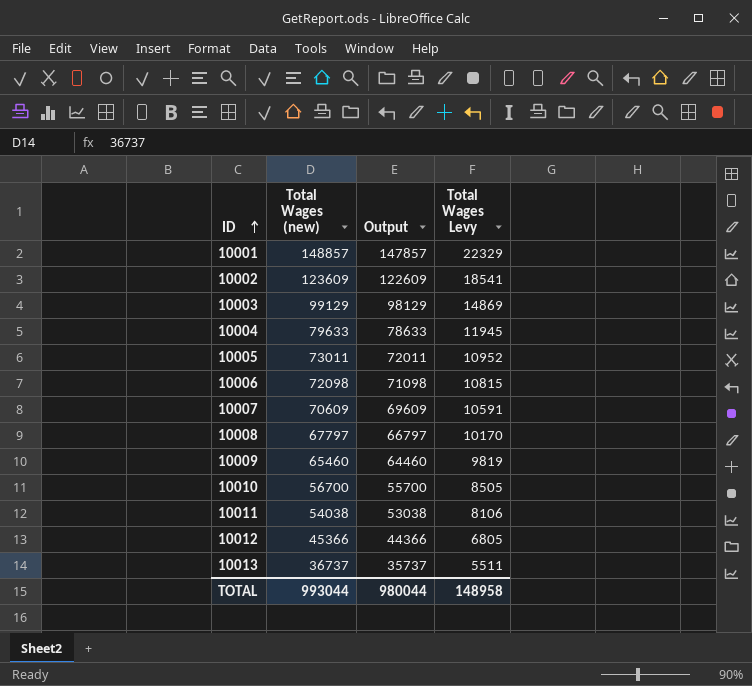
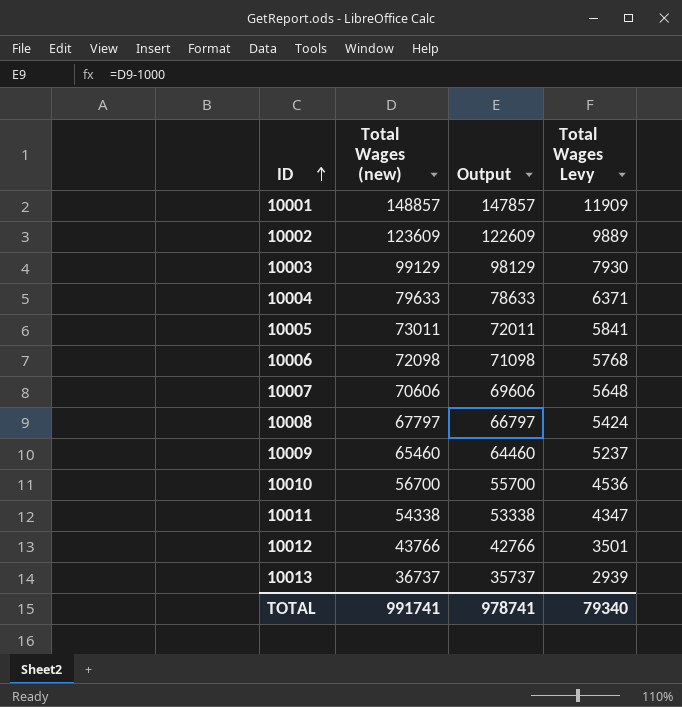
column Total Wages Levy | formula: [Total Wages (new)] * 0.15 -> [Total Wages (new)] * 0.08
10007 | Total Wages (new): 70609 -> 70606
10007 | Output: 69609 -> 69606
10011 | Total Wages (new): 54038 -> 54338
10011 | Output: 53038 -> 53338
10012 | Total Wages (new): 45366 -> 43766
10012 | Output: 44366 -> 42766
TOTAL | Total Wages (new): 993044 -> 991741
TOTAL | Output: 980044 -> 978741
TOTAL | Total Wages Levy: 148958 -> 79340

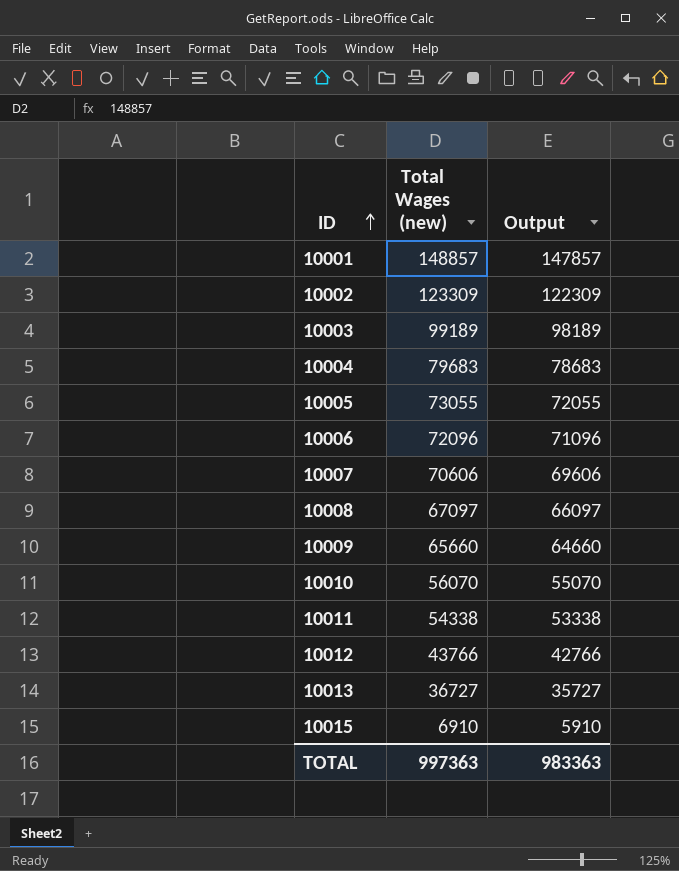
column Total Wages Levy | formula: [Total Wages (new)] * 0.08 -> none
10002 | Total Wages (new): 123609 -> 123309
10002 | Output: 122609 -> 122309
10003 | Total Wages (new): 99129 -> 99189
10003 | Output: 98129 -> 98189
10004 | Total Wages (new): 79633 -> 79683
10004 | Output: 78633 -> 78683
10005 | Total Wages (new): 73011 -> 73055
10005 | Output: 72011 -> 72055
10006 | Total Wages (new): 72098 -> 72096
10006 | Output: 71098 -> 71096
10008 | Total Wages (new): 67797 -> 67097
10008 | Output: 66797 -> 66097
10009 | Total Wages (new): 65460 -> 65660
10009 | Output: 64460 -> 64660
10010 | Total Wages (new): 56700 -> 56070
10010 | Output: 55700 -> 55070
10013 | Total Wages (new): 36737 -> 36727
10013 | Output: 35737 -> 35727
row 10015: none -> 6910 | 5910
TOTAL | Total Wages (new): 991741 -> 997363
TOTAL | Output: 978741 -> 983363

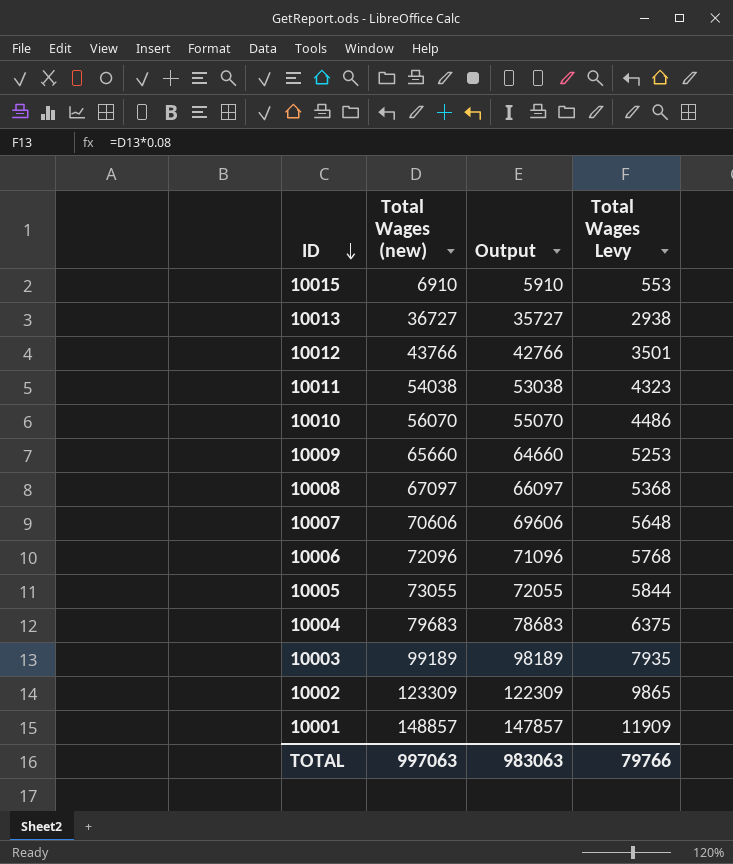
row order: ID ascending -> ID descending
column Total Wages Levy | formula: none -> [Total Wages (new)] * 0.08
10011 | Total Wages (new): 54338 -> 54038
10011 | Output: 53338 -> 53038
TOTAL | Total Wages (new): 997363 -> 997063
TOTAL | Output: 983363 -> 983063

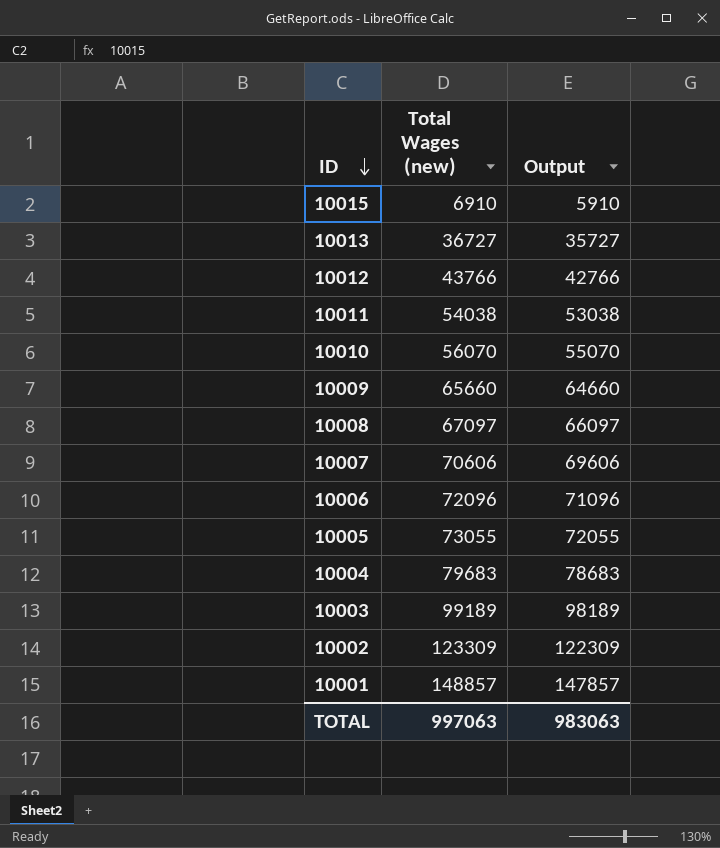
column Total Wages Levy | formula: [Total Wages (new)] * 0.08 -> none

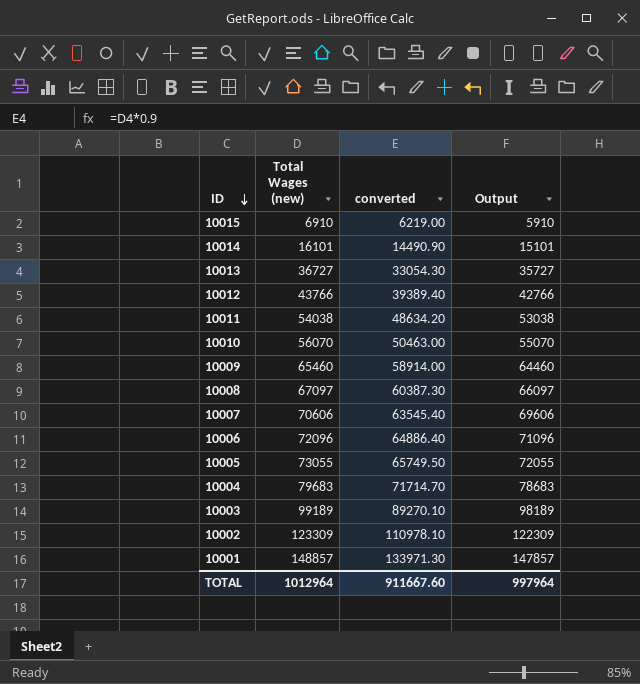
column converted | formula: none -> [Total Wages (new)] * 0.9
row 10014: none -> 16101 | 14490.90 | 15101
10009 | Total Wages (new): 65660 -> 65460
10009 | Output: 64660 -> 64460
TOTAL | Total Wages (new): 997063 -> 1012964
TOTAL | Output: 983063 -> 997964

